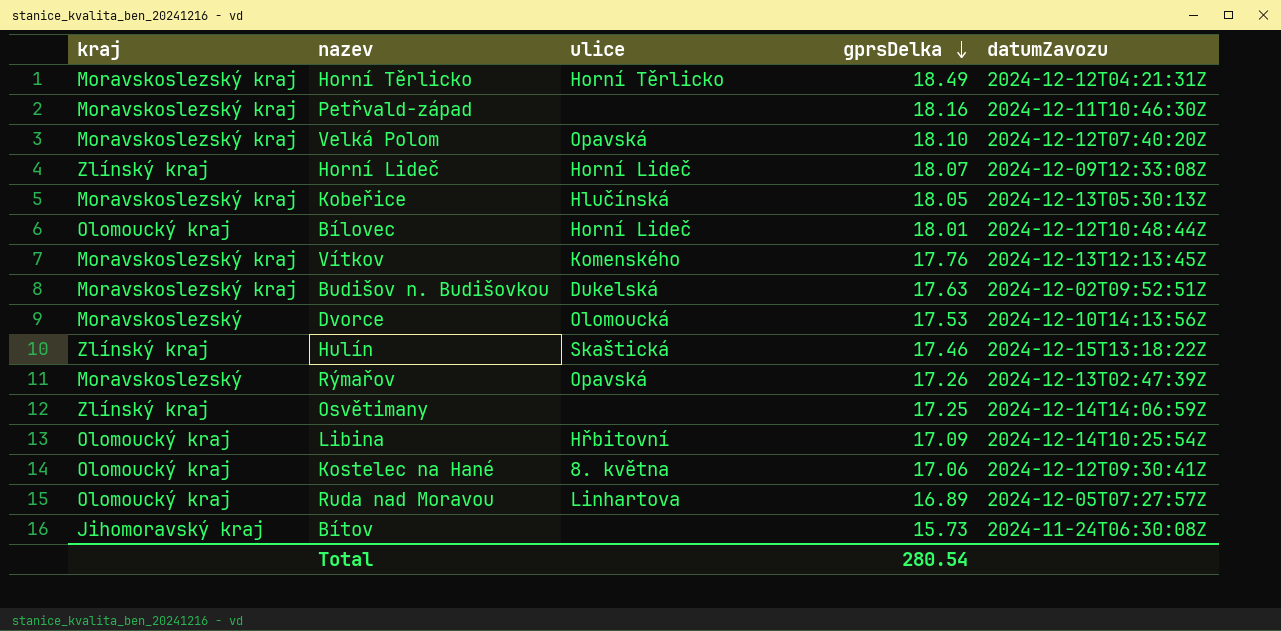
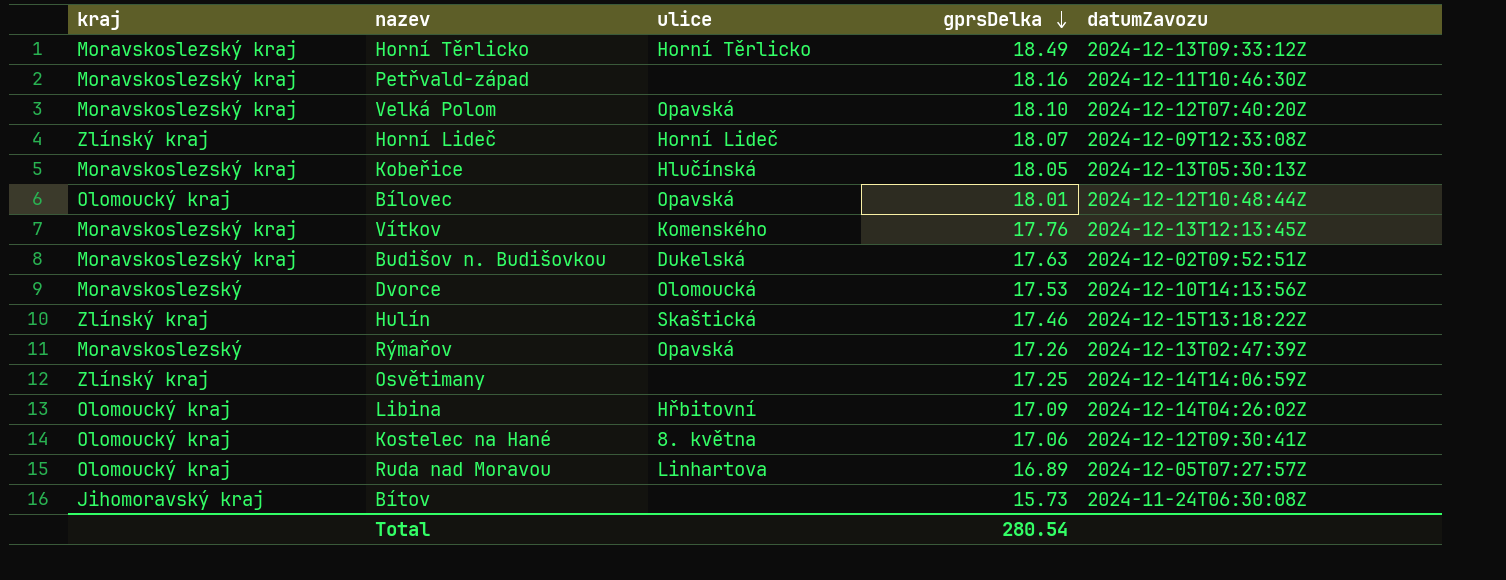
Horní Těrlicko | datumZavozu: 2024-12-12T04:21:31Z -> 2024-12-13T09:33:12Z
Bílovec | ulice: Horní Lideč -> Opavská
Libina | datumZavozu: 2024-12-14T10:25:54Z -> 2024-12-14T04:26:02Z

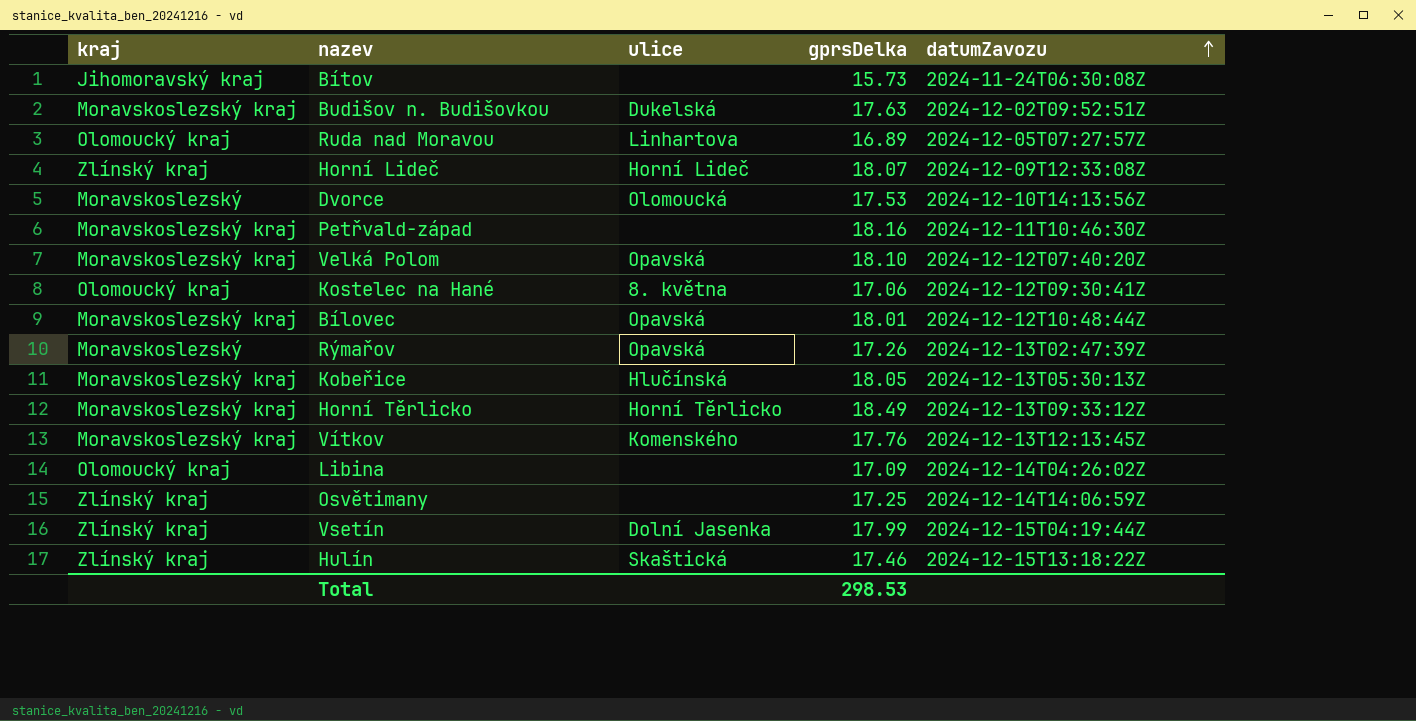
row order: gprsDelka descending -> datumZavozu ascending
Bílovec | kraj: Olomoucký kraj -> Moravskoslezský kraj
Libina | ulice: Hřbitovní -> none
row Vsetín: none -> Zlínský kraj | Dolní Jasenka | 17.99 | 2024-12-15T04:19:44Z
Total | gprsDelka: 280.54 -> 298.53

